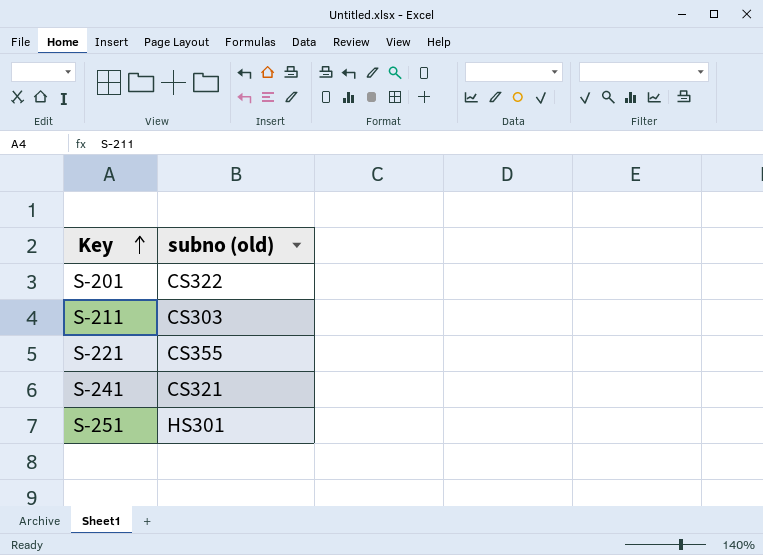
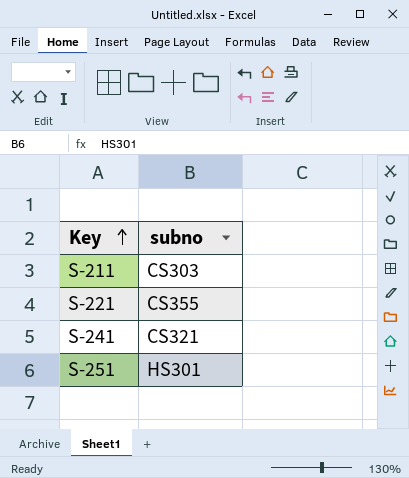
column name: subno (old) -> subno
row S-201: CS322 -> none

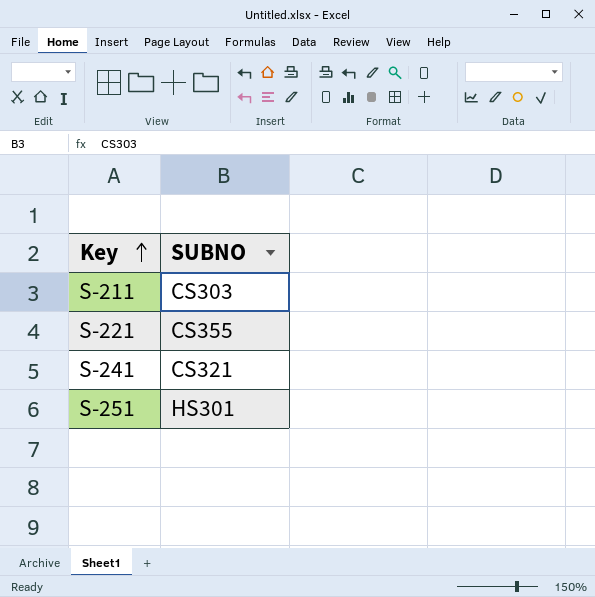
column name: subno -> SUBNO

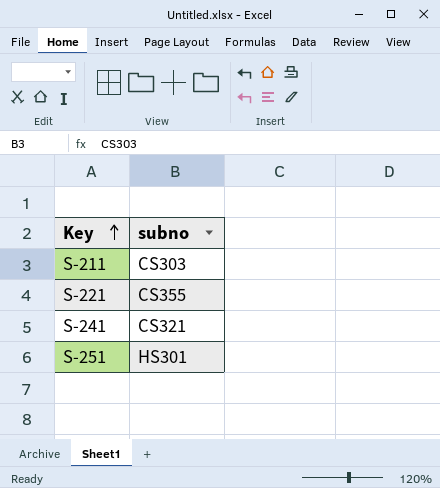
column name: SUBNO -> subno

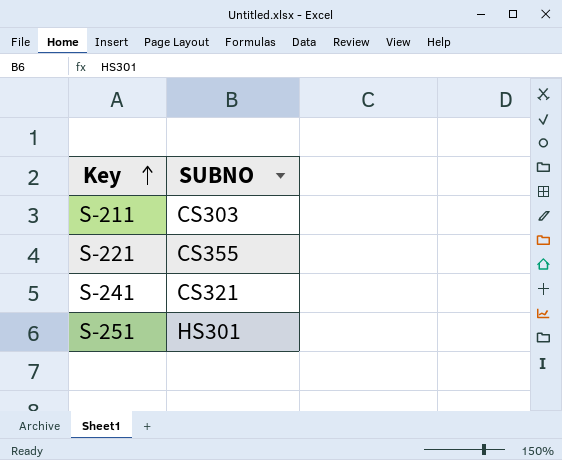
column name: subno -> SUBNO

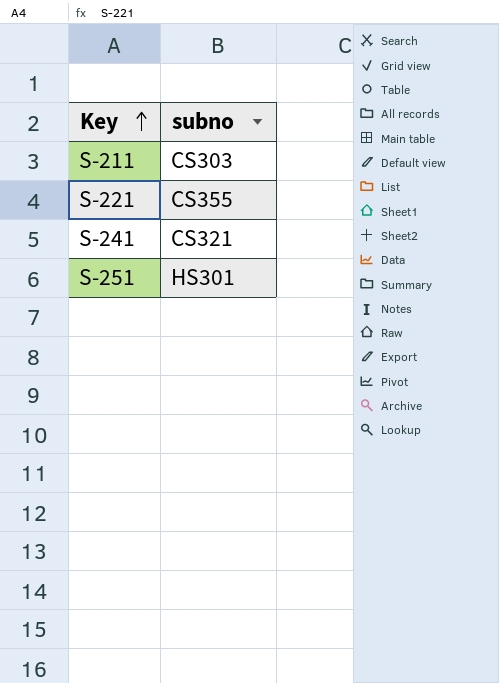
column name: SUBNO -> subno

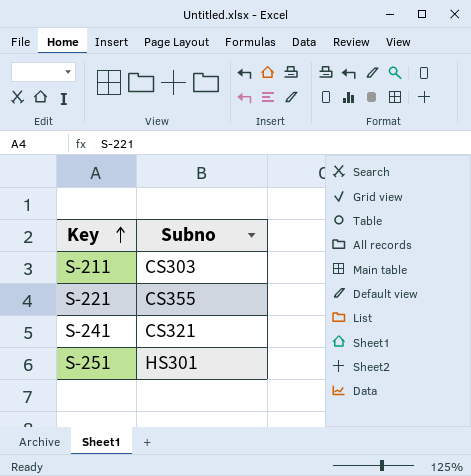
column name: subno -> Subno

